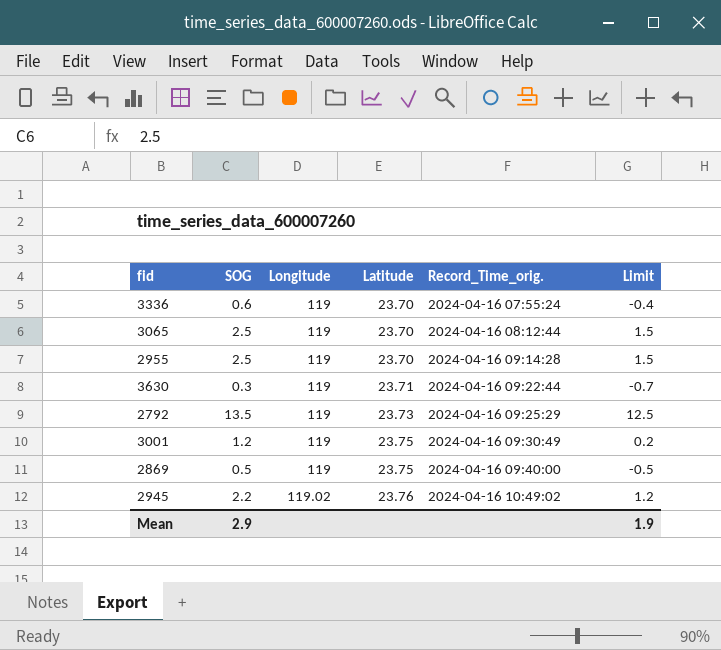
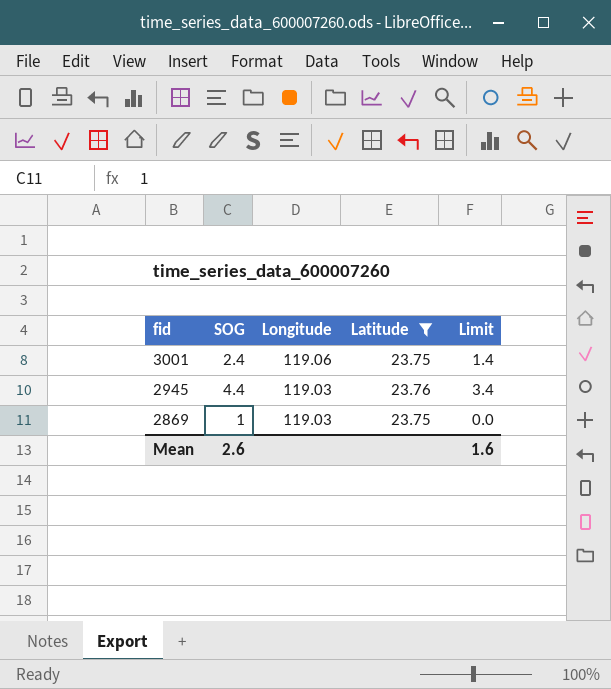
filter: none -> Latitude >= 23.75
row order: Longitude ascending -> fid descending
column Record_Time_orig. | position: 5 -> none
3001 | SOG: 1.2 -> 2.4
3001 | Longitude: 119 -> 119.06
3001 | Limit: 0.2 -> 1.4
2945 | SOG: 2.2 -> 4.4
2945 | Longitude: 119.02 -> 119.03
2945 | Limit: 1.2 -> 3.4
2869 | SOG: 0.5 -> 1
2869 | Longitude: 119 -> 119.03
2869 | Limit: -0.5 -> 0.0
Mean | SOG: 2.9 -> 2.6
Mean | Limit: 1.9 -> 1.6

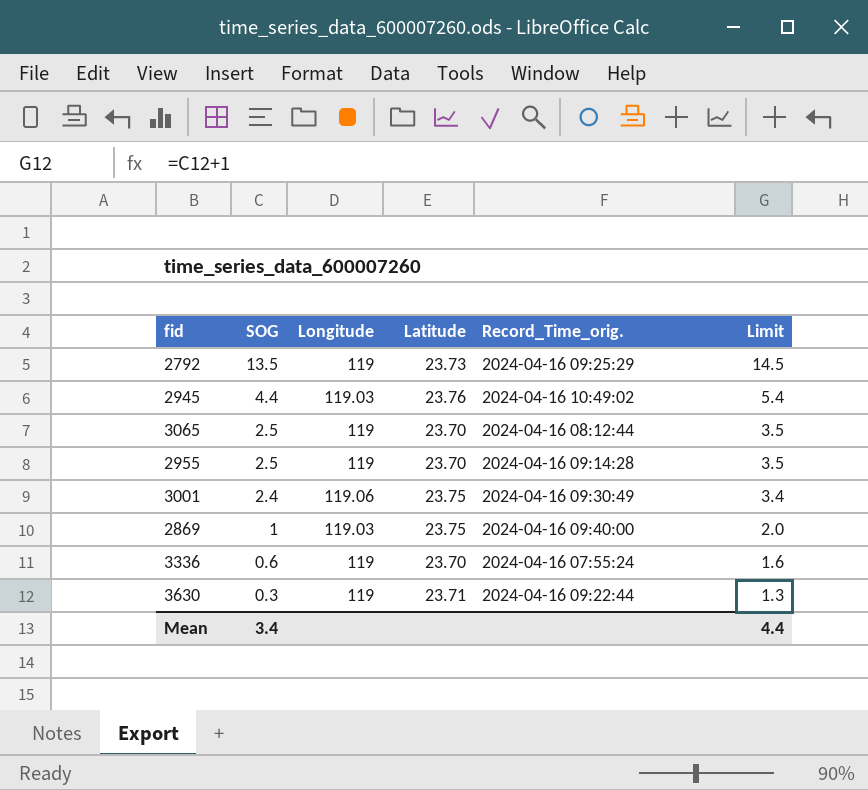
filter: Latitude >= 23.75 -> none
row order: fid descending -> SOG descending
column Record_Time_orig. | position: none -> 5
column Limit | formula: [SOG] - 1 -> [SOG] + 1
Mean | SOG: 2.6 -> 3.4
Mean | Limit: 1.6 -> 4.4

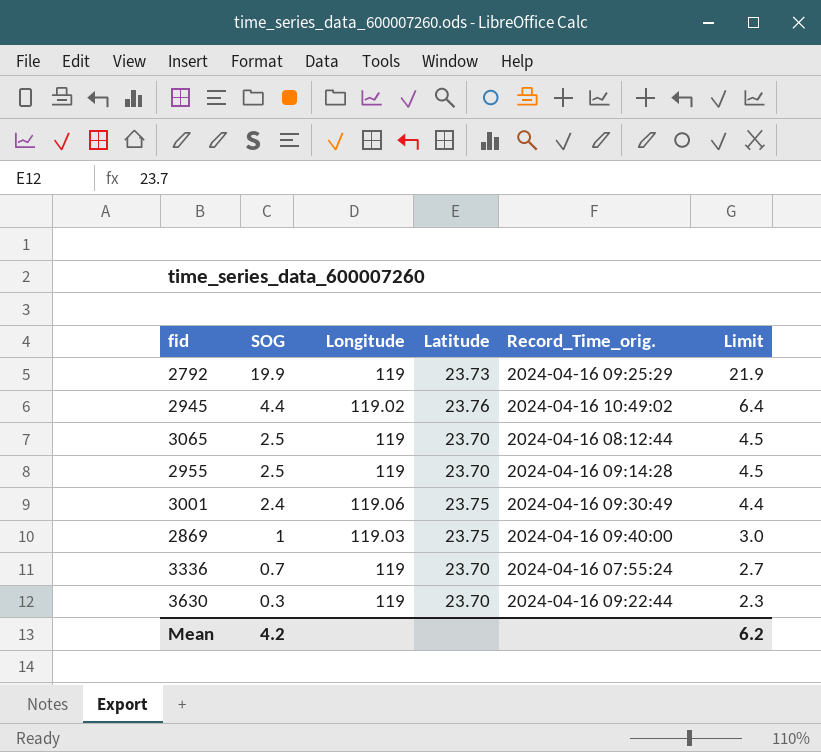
column Limit | formula: [SOG] + 1 -> [SOG] + 2
2792 | SOG: 13.5 -> 19.9
2945 | Longitude: 119.03 -> 119.02
3336 | SOG: 0.6 -> 0.7
3630 | Latitude: 23.71 -> 23.70
Mean | SOG: 3.4 -> 4.2
Mean | Limit: 4.4 -> 6.2

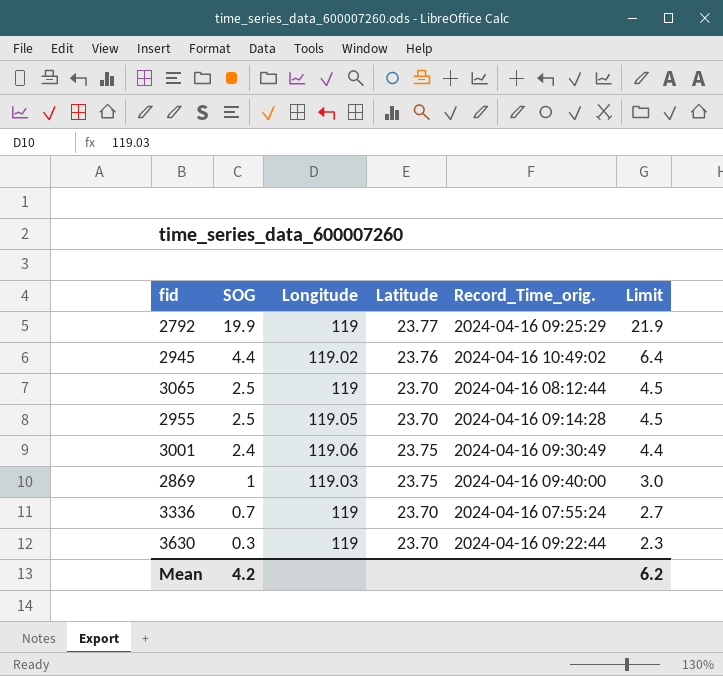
2792 | Latitude: 23.73 -> 23.77
2955 | Longitude: 119 -> 119.05

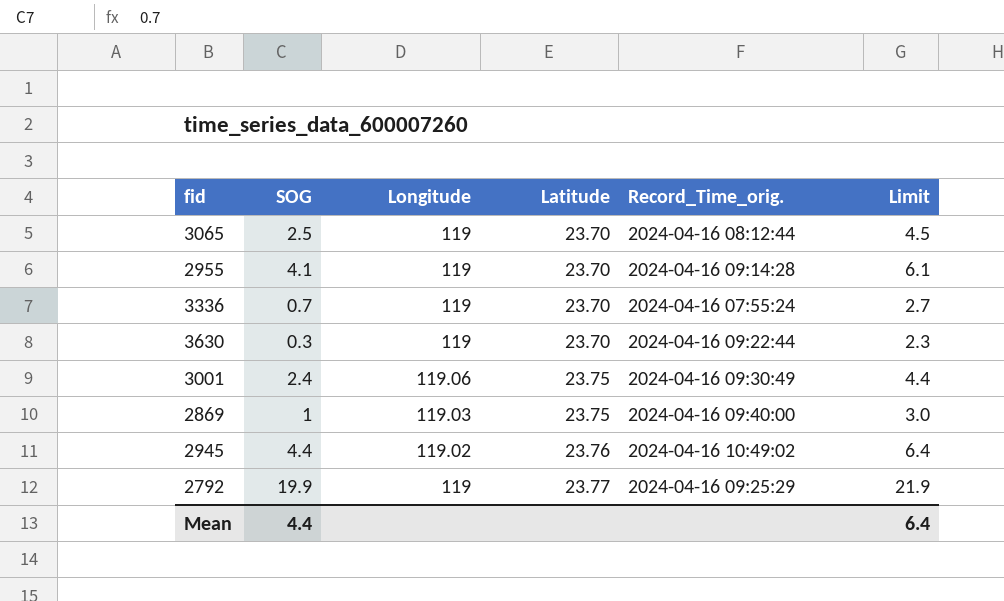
row order: SOG descending -> Latitude ascending
2955 | SOG: 2.5 -> 4.1
2955 | Longitude: 119.05 -> 119
2955 | Limit: 4.5 -> 6.1
Mean | SOG: 4.2 -> 4.4
Mean | Limit: 6.2 -> 6.4

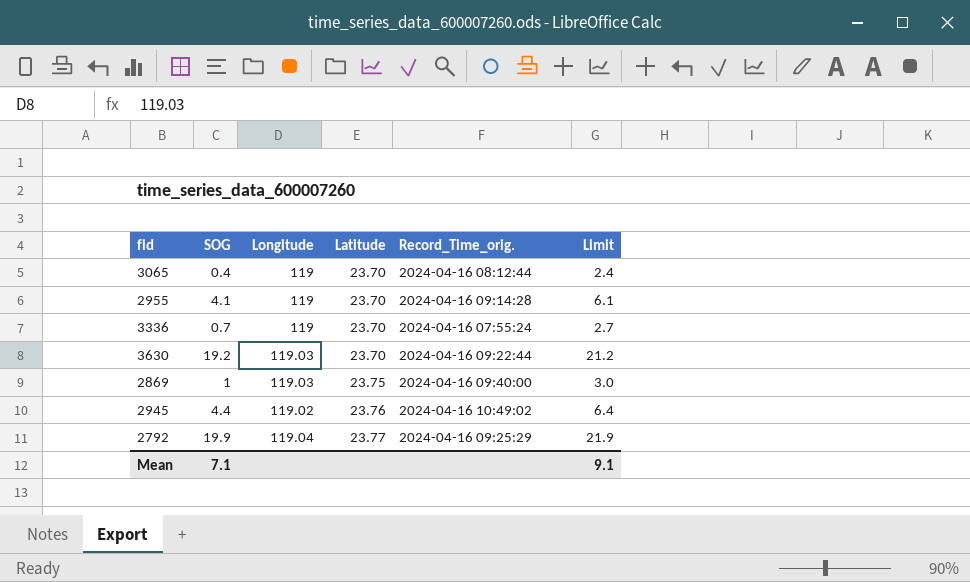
row 3001: 2.4 | 119.06 | 23.75 | 2024-04-16 09:30:49 | 4.4 -> none
3065 | SOG: 2.5 -> 0.4
3065 | Limit: 4.5 -> 2.4
3630 | SOG: 0.3 -> 19.2
3630 | Longitude: 119 -> 119.03
3630 | Limit: 2.3 -> 21.2
2792 | Longitude: 119 -> 119.04
Mean | SOG: 4.4 -> 7.1
Mean | Limit: 6.4 -> 9.1

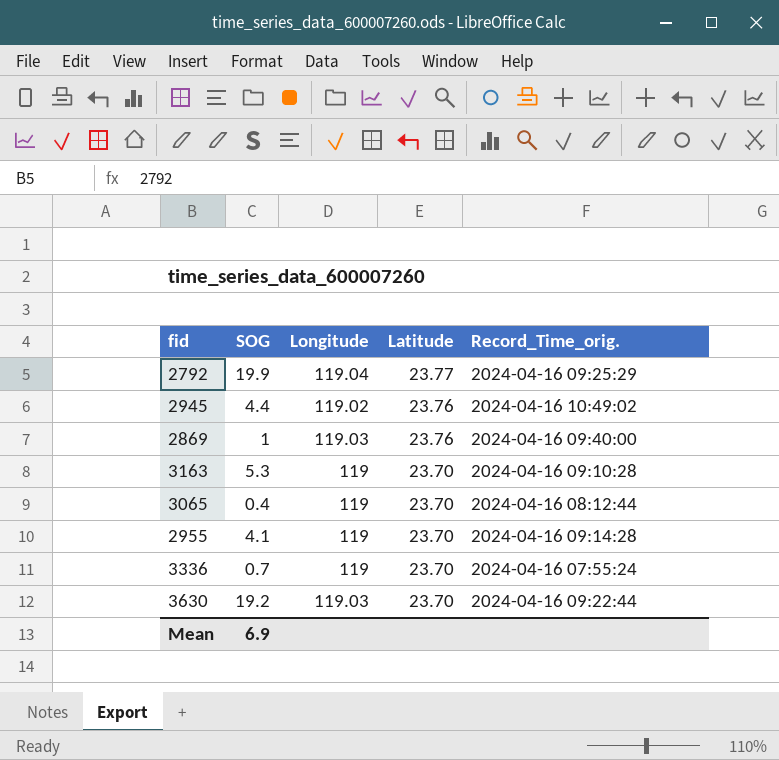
row order: Latitude ascending -> Latitude descending
column Limit | formula: [SOG] + 2 -> none
2869 | Latitude: 23.75 -> 23.76
row 3163: none -> 5.3 | 119 | 23.70 | 2024-04-16 09:10:28
Mean | SOG: 7.1 -> 6.9

